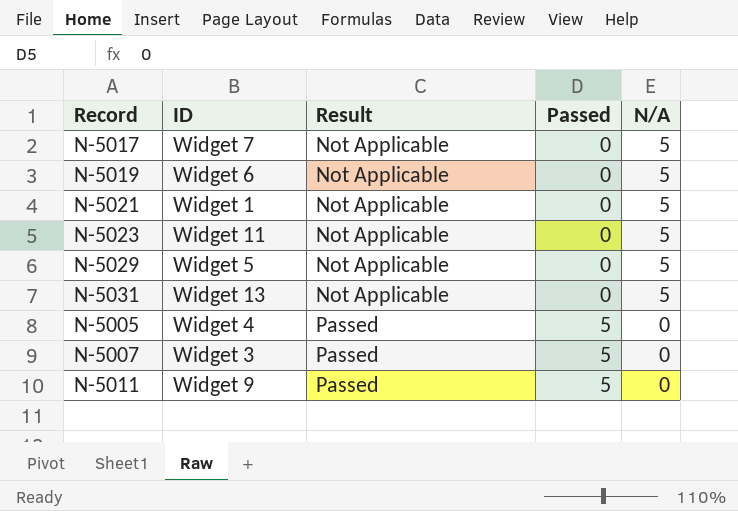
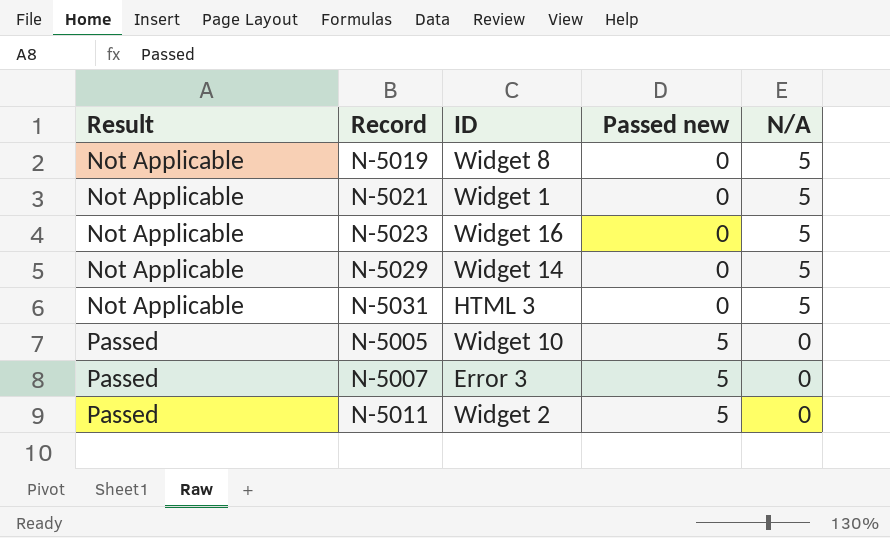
column Result | position: 3 -> 1
column name: Passed -> Passed new
row N-5017: Widget 7 | Not Applicable | 0 | 5 -> none
N-5019 | ID: Widget 6 -> Widget 8
N-5023 | ID: Widget 11 -> Widget 16
N-5029 | ID: Widget 5 -> Widget 14
N-5031 | ID: Widget 13 -> HTML 3
N-5005 | ID: Widget 4 -> Widget 10
N-5007 | ID: Widget 3 -> Error 3
N-5011 | ID: Widget 9 -> Widget 2

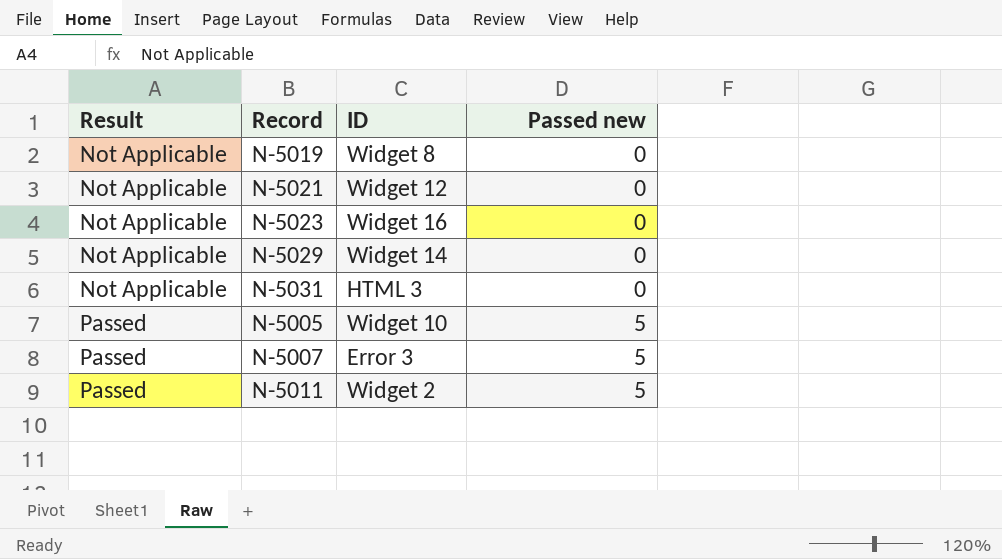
column N/A | position: 5 -> none
N-5021 | ID: Widget 1 -> Widget 12

